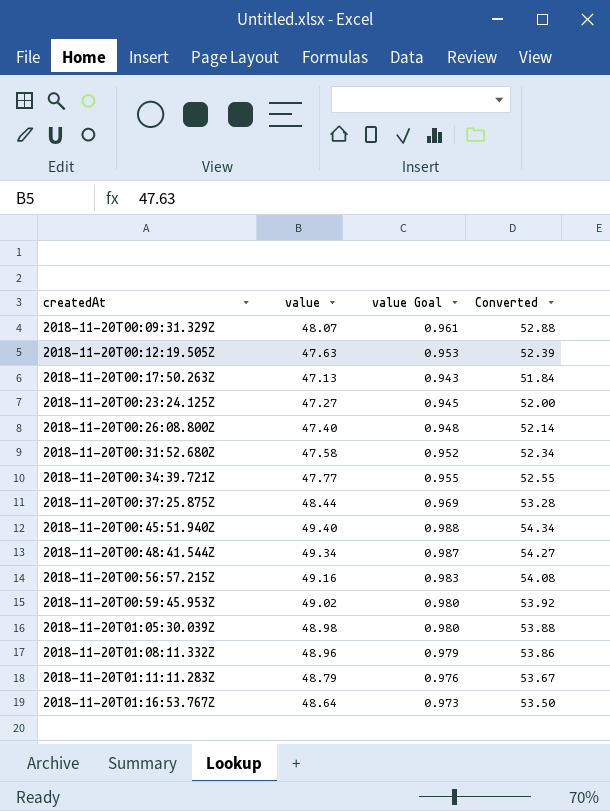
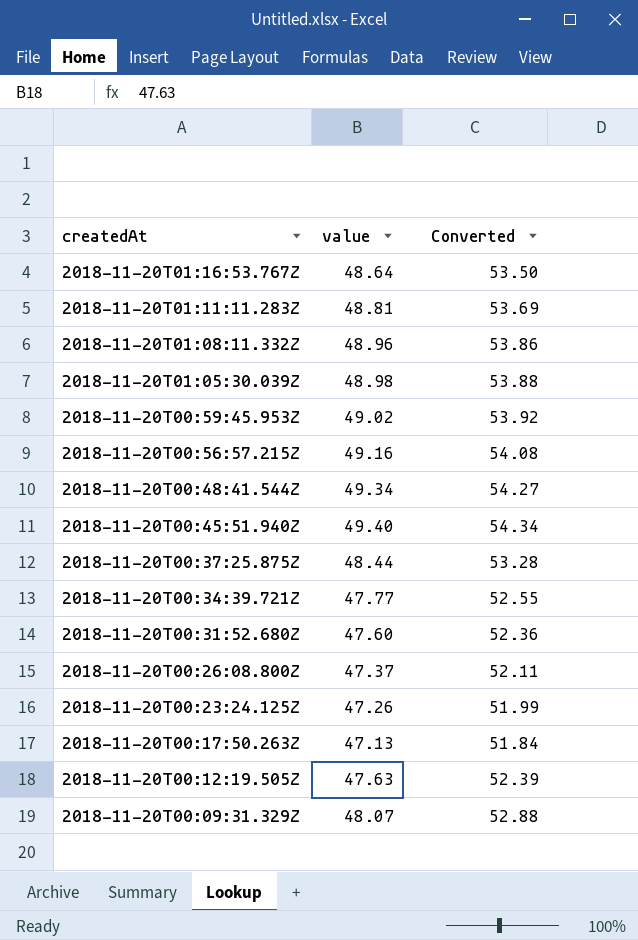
row order: createdAt ascending -> createdAt descending
column value Goal | formula: [value] * 0.02 -> none
2018-11-20T01:11:11.283Z | value: 48.79 -> 48.81
2018-11-20T01:11:11.283Z | Converted: 53.67 -> 53.69
2018-11-20T00:31:52.680Z | value: 47.58 -> 47.60
2018-11-20T00:31:52.680Z | Converted: 52.34 -> 52.36
2018-11-20T00:26:08.800Z | value: 47.40 -> 47.37
2018-11-20T00:26:08.800Z | Converted: 52.14 -> 52.11
2018-11-20T00:23:24.125Z | value: 47.27 -> 47.26
2018-11-20T00:23:24.125Z | Converted: 52.00 -> 51.99

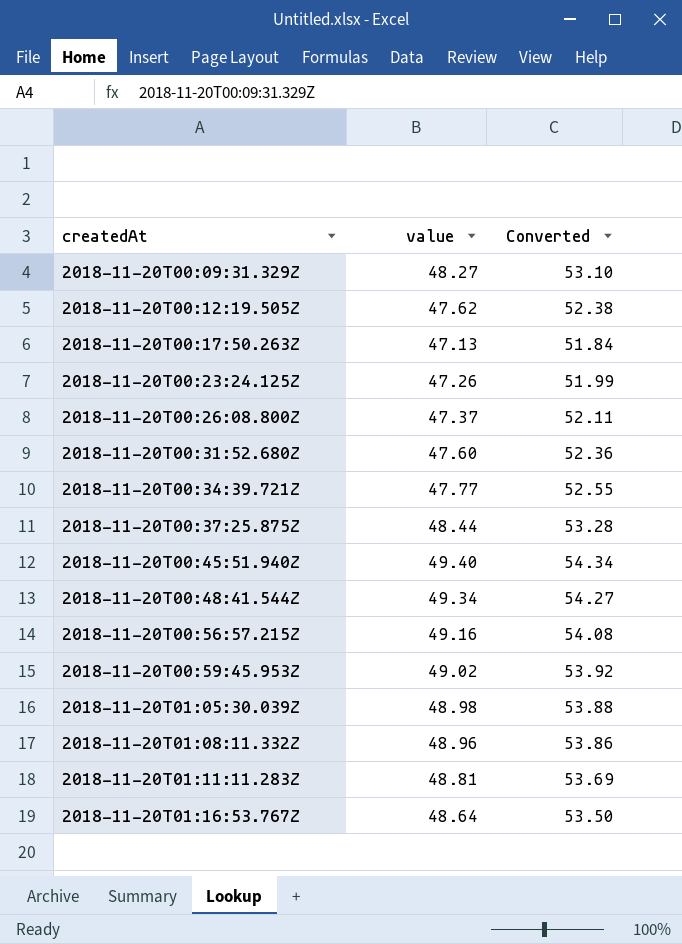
row order: createdAt descending -> createdAt ascending
2018-11-20T00:09:31.329Z | value: 48.07 -> 48.27
2018-11-20T00:09:31.329Z | Converted: 52.88 -> 53.10
2018-11-20T00:12:19.505Z | value: 47.63 -> 47.62
2018-11-20T00:12:19.505Z | Converted: 52.39 -> 52.38

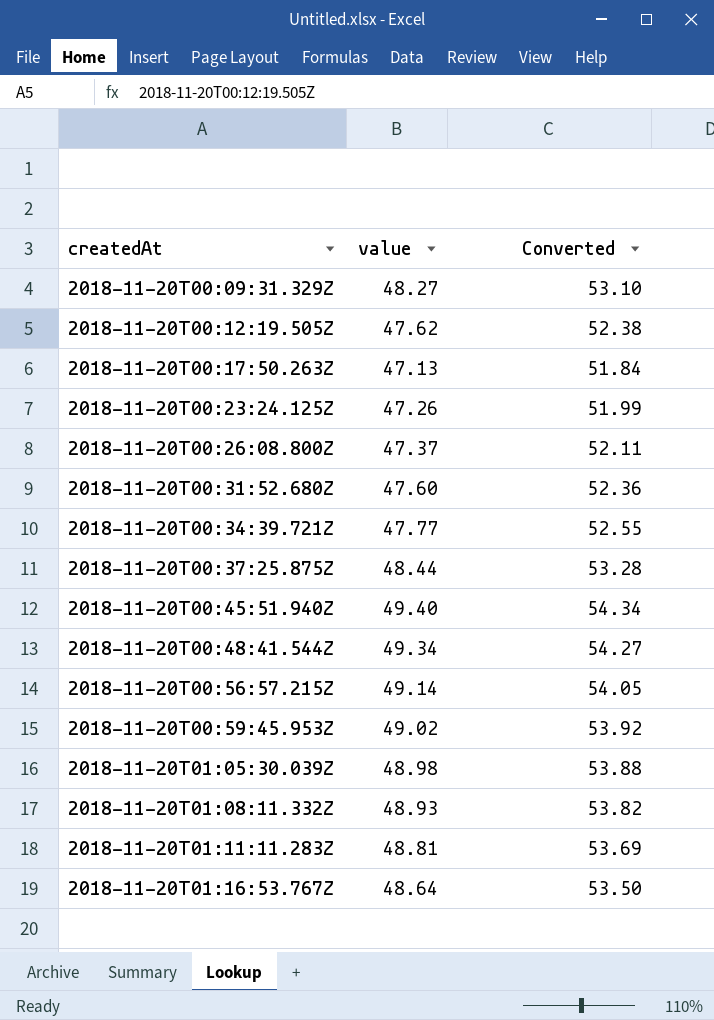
2018-11-20T00:56:57.215Z | value: 49.16 -> 49.14
2018-11-20T00:56:57.215Z | Converted: 54.08 -> 54.05
2018-11-20T01:08:11.332Z | value: 48.96 -> 48.93
2018-11-20T01:08:11.332Z | Converted: 53.86 -> 53.82

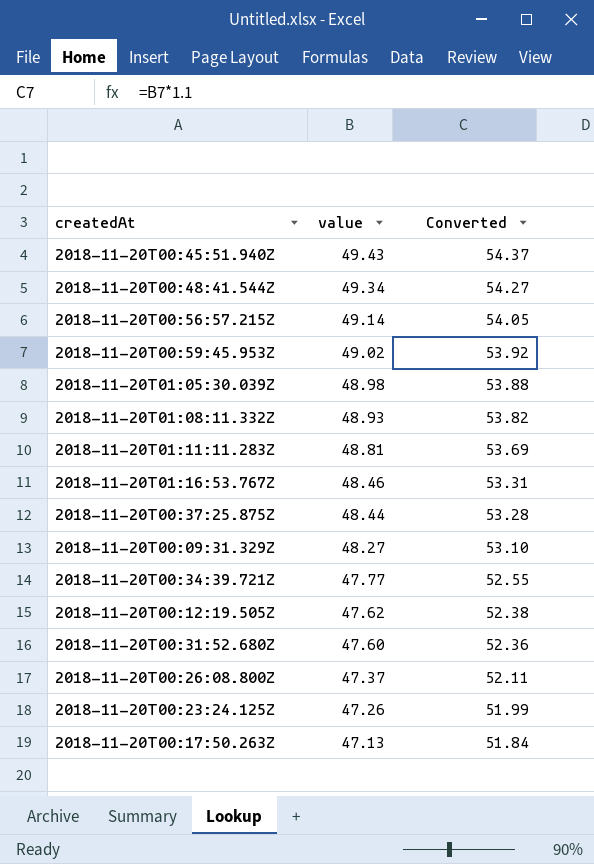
row order: createdAt ascending -> value descending
2018-11-20T00:45:51.940Z | value: 49.40 -> 49.43
2018-11-20T00:45:51.940Z | Converted: 54.34 -> 54.37
2018-11-20T01:16:53.767Z | value: 48.64 -> 48.46
2018-11-20T01:16:53.767Z | Converted: 53.50 -> 53.31

